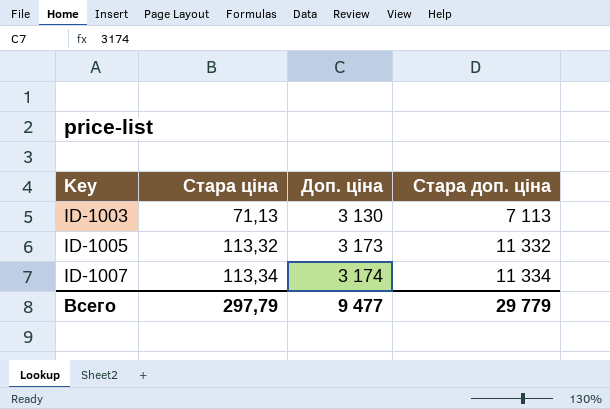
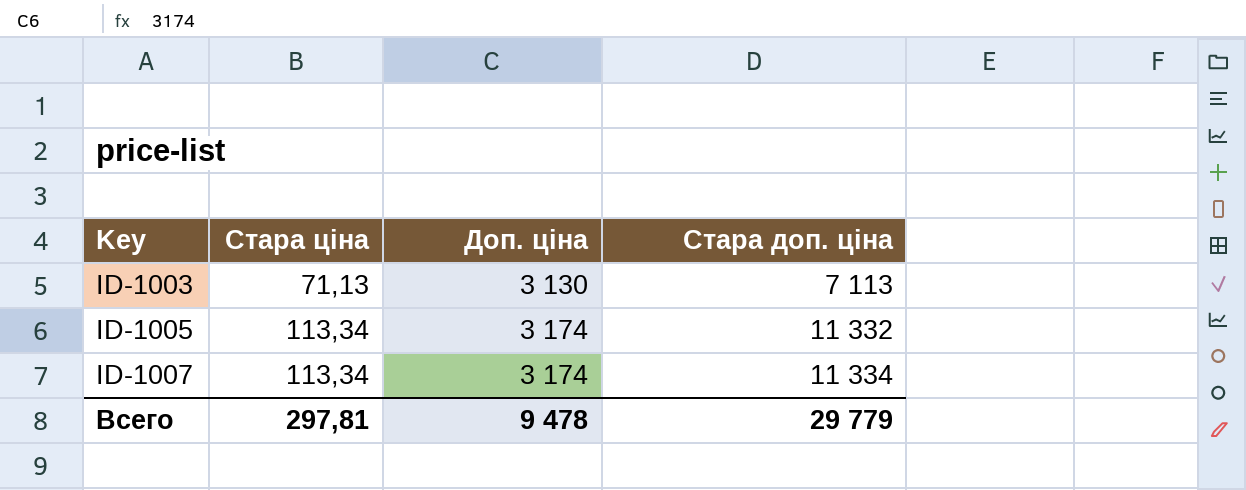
ID-1005 | Стара ціна: 113,32 -> 113,34
ID-1005 | Доп. ціна: 3 173 -> 3 174
Всего | Стара ціна: 297,79 -> 297,81
Всего | Доп. ціна: 9 477 -> 9 478

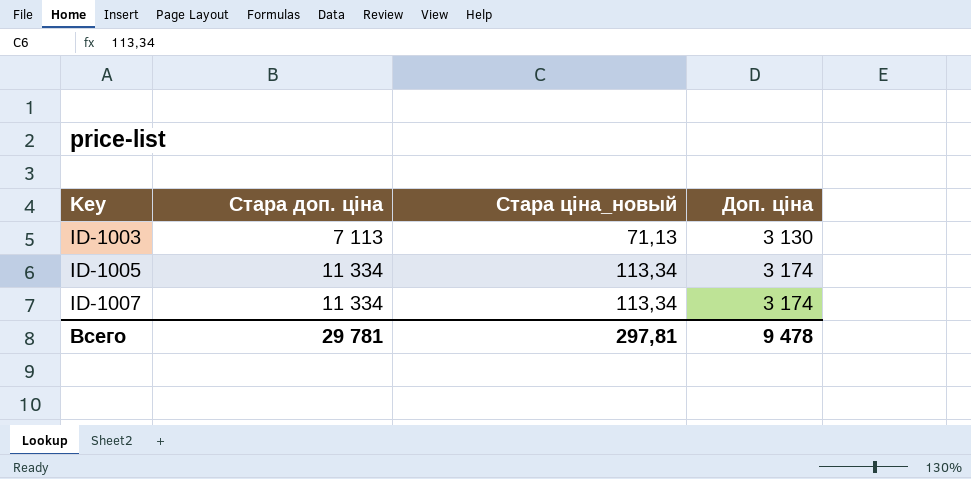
column Стара доп. ціна | position: 4 -> 2
column name: Стара ціна -> Стара ціна_новый
ID-1005 | Стара доп. ціна: 11 332 -> 11 334
Всего | Стара доп. ціна: 29 779 -> 29 781

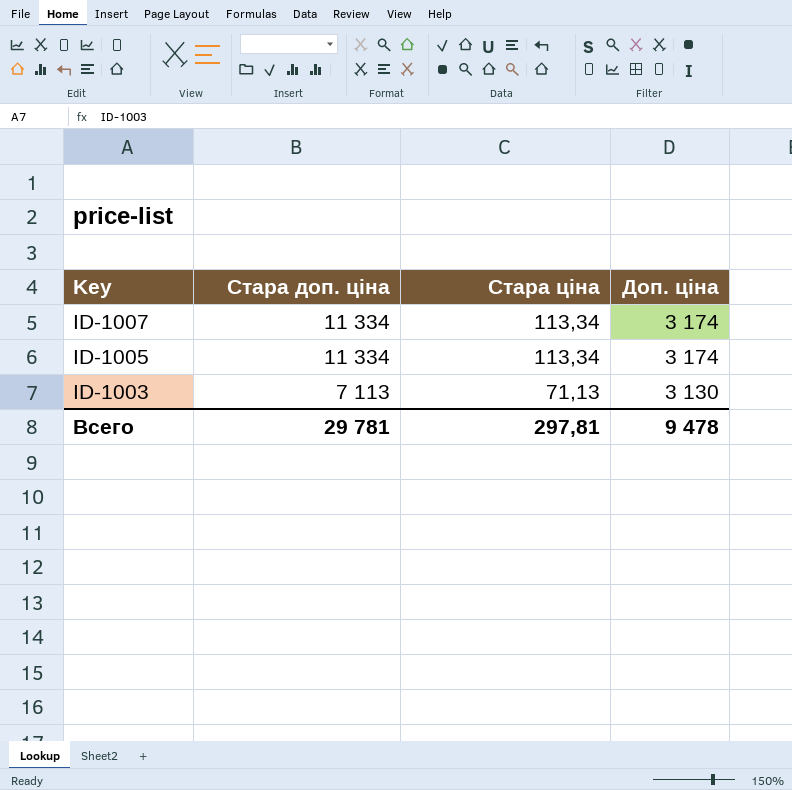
row order: Key ascending -> Key descending
column name: Стара ціна_новый -> Стара ціна

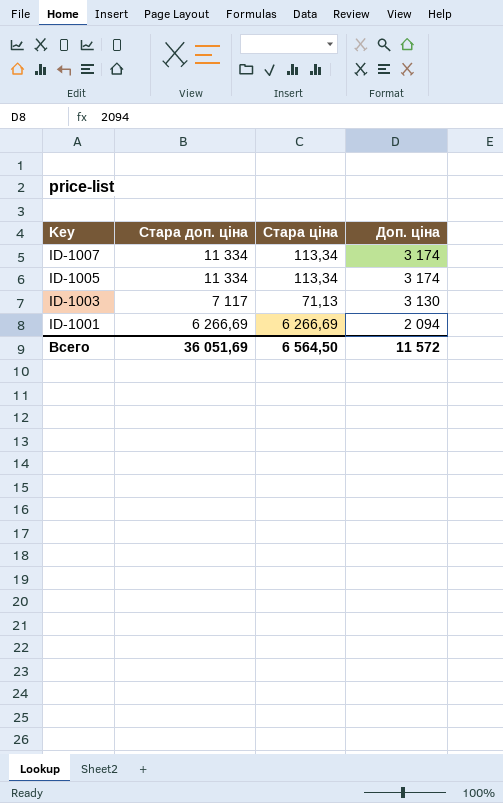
ID-1003 | Стара доп. ціна: 7 113 -> 7 117
row ID-1001: none -> 6 266,69 | 6 266,69 | 2 094
Всего | Стара доп. ціна: 29 781 -> 36 051,69
Всего | Стара ціна: 297,81 -> 6 564,50
Всего | Доп. ціна: 9 478 -> 11 572

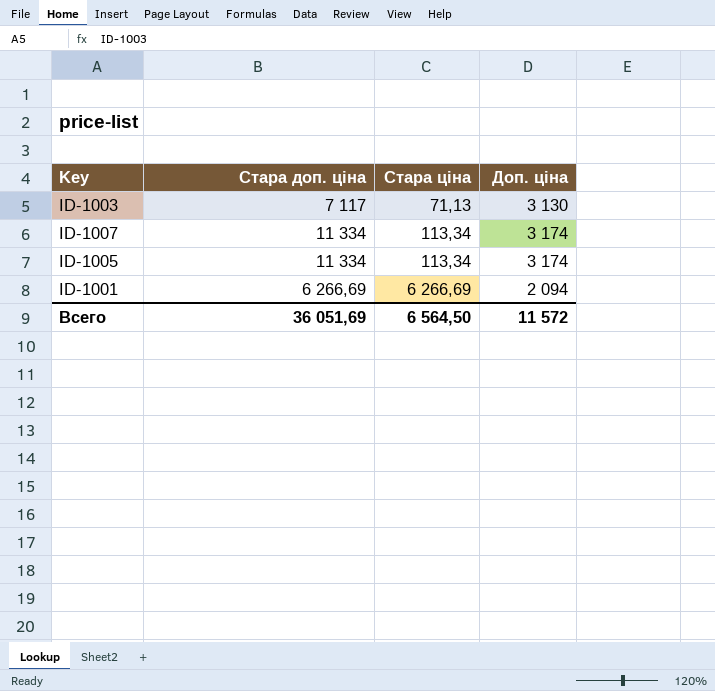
row order: Key descending -> Стара ціна ascending

